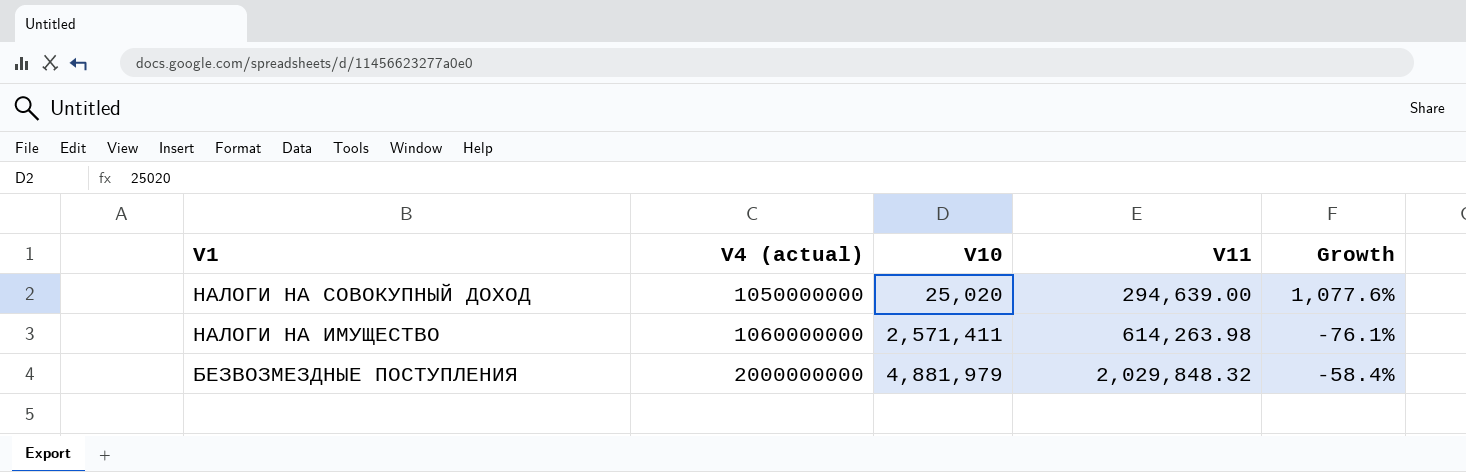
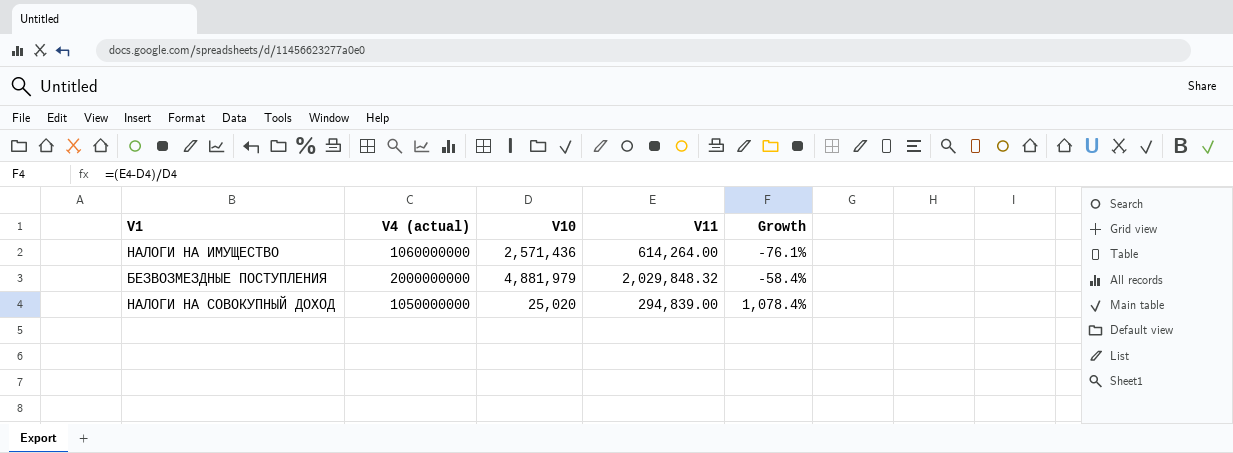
row order: V1 descending -> Growth ascending
НАЛОГИ НА ИМУЩЕСТВО | V10: 2,571,411 -> 2,571,436
НАЛОГИ НА ИМУЩЕСТВО | V11: 614,263.98 -> 614,264.00
НАЛОГИ НА СОВОКУПНЫЙ ДОХОД | V11: 294,639.00 -> 294,839.00
НАЛОГИ НА СОВОКУПНЫЙ ДОХОД | Growth: 1,077.6% -> 1,078.4%

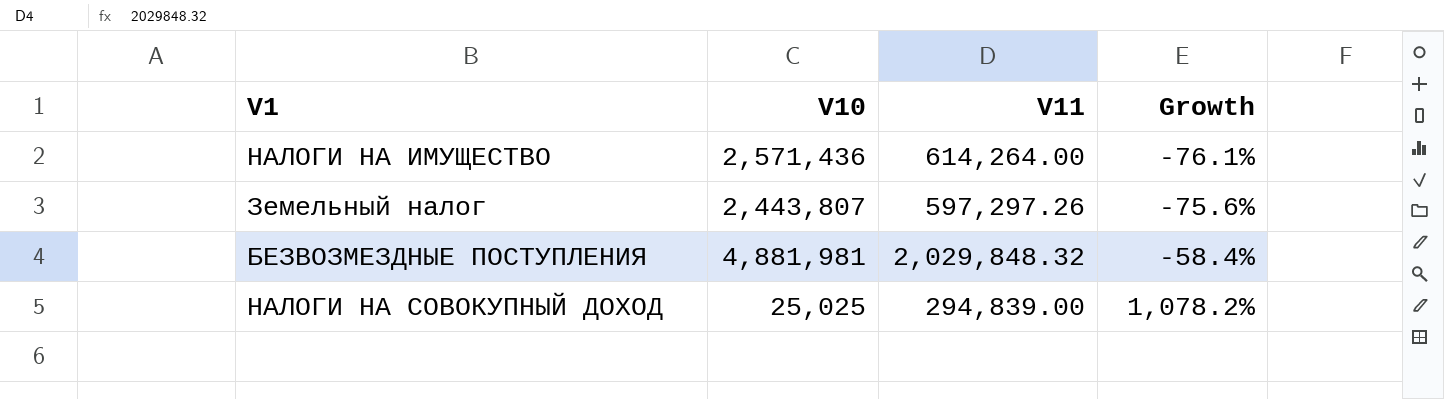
column V4 (actual) | position: 2 -> none
row Земельный налог: none -> 2,443,807 | 597,297.26 | -75.6%
БЕЗВОЗМЕЗДНЫЕ ПОСТУПЛЕНИЯ | V10: 4,881,979 -> 4,881,981
НАЛОГИ НА СОВОКУПНЫЙ ДОХОД | V10: 25,020 -> 25,025
НАЛОГИ НА СОВОКУПНЫЙ ДОХОД | Growth: 1,078.4% -> 1,078.2%

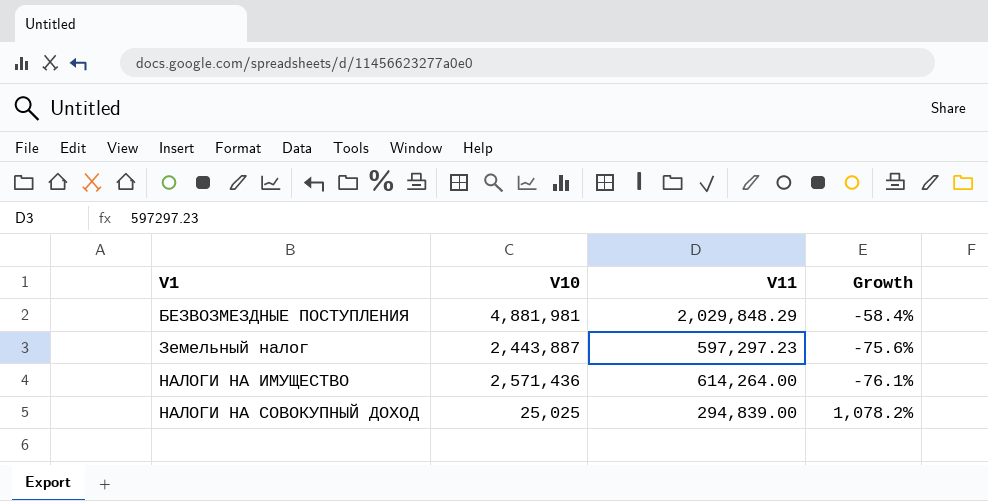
row order: Growth ascending -> V1 ascending
БЕЗВОЗМЕЗДНЫЕ ПОСТУПЛЕНИЯ | V11: 2,029,848.32 -> 2,029,848.29
Земельный налог | V10: 2,443,807 -> 2,443,887
Земельный налог | V11: 597,297.26 -> 597,297.23

